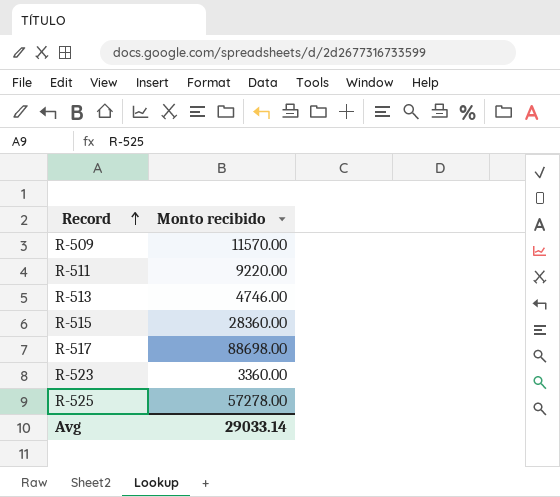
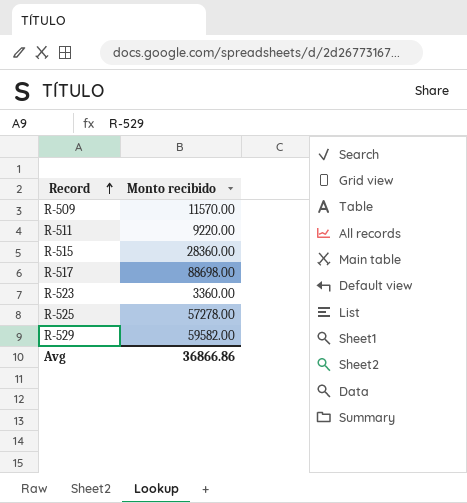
row R-513: 4746.00 -> none
row R-529: none -> 59582.00
Avg | Monto recibido: 29033.14 -> 36866.86

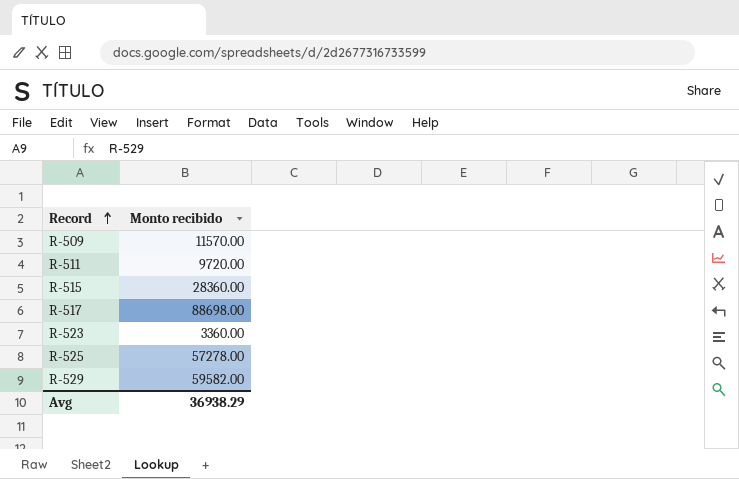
R-511 | Monto recibido: 9220.00 -> 9720.00
Avg | Monto recibido: 36866.86 -> 36938.29

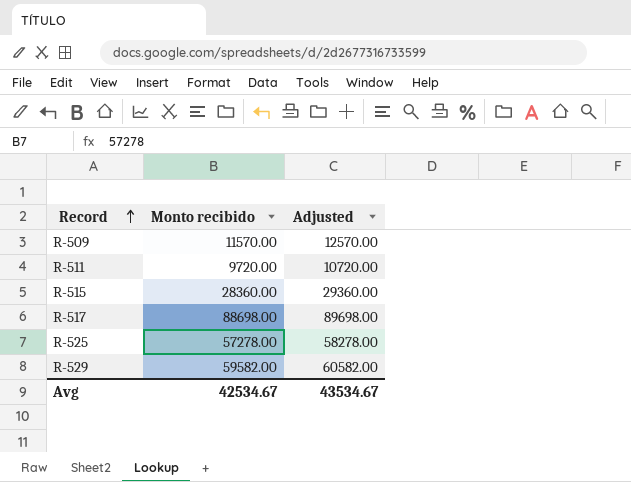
column Adjusted | formula: none -> [Monto recibido] + 1000
row R-523: 3360.00 -> none
Avg | Monto recibido: 36938.29 -> 42534.67

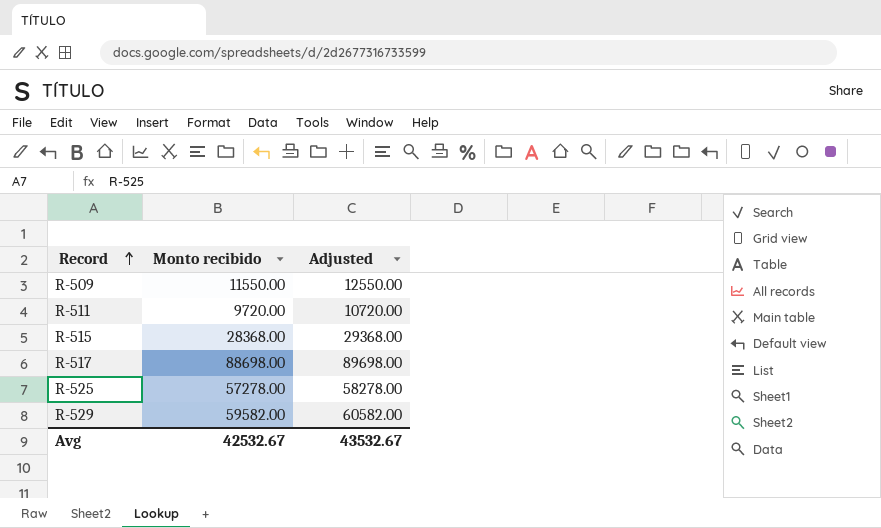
R-509 | Monto recibido: 11570.00 -> 11550.00
R-509 | Adjusted: 12570.00 -> 12550.00
R-515 | Monto recibido: 28360.00 -> 28368.00
R-515 | Adjusted: 29360.00 -> 29368.00
Avg | Monto recibido: 42534.67 -> 42532.67
Avg | Adjusted: 43534.67 -> 43532.67

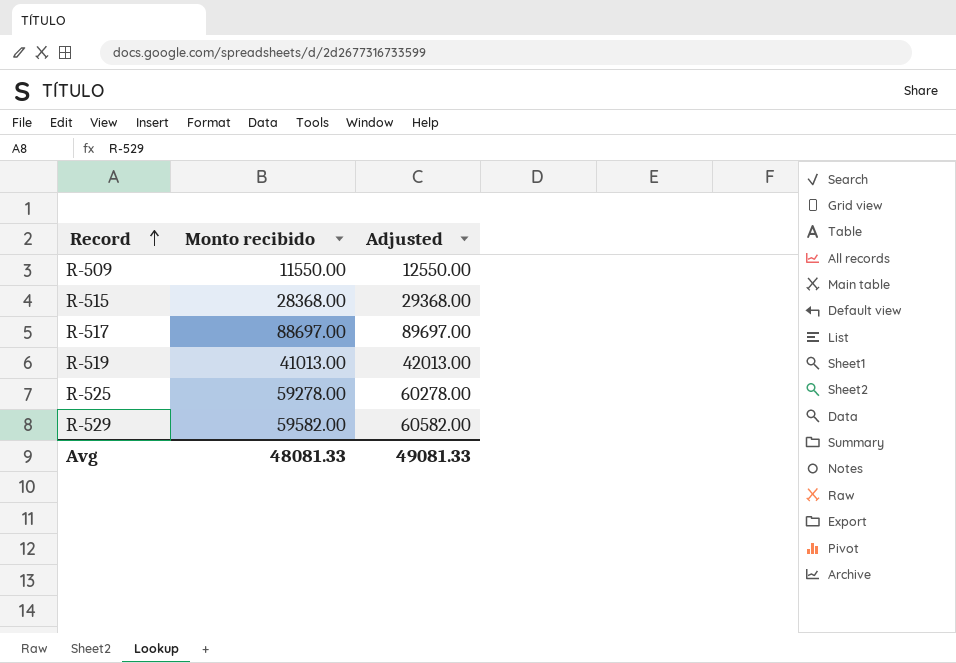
row R-511: 9720.00 | 10720.00 -> none
R-517 | Monto recibido: 88698.00 -> 88697.00
R-517 | Adjusted: 89698.00 -> 89697.00
row R-519: none -> 41013.00 | 42013.00
R-525 | Monto recibido: 57278.00 -> 59278.00
R-525 | Adjusted: 58278.00 -> 60278.00
Avg | Monto recibido: 42532.67 -> 48081.33
Avg | Adjusted: 43532.67 -> 49081.33

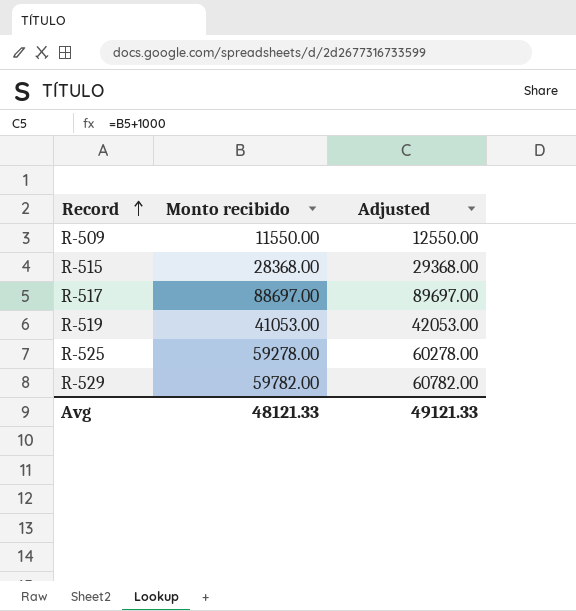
R-519 | Monto recibido: 41013.00 -> 41053.00
R-519 | Adjusted: 42013.00 -> 42053.00
R-529 | Monto recibido: 59582.00 -> 59782.00
R-529 | Adjusted: 60582.00 -> 60782.00
Avg | Monto recibido: 48081.33 -> 48121.33
Avg | Adjusted: 49081.33 -> 49121.33

